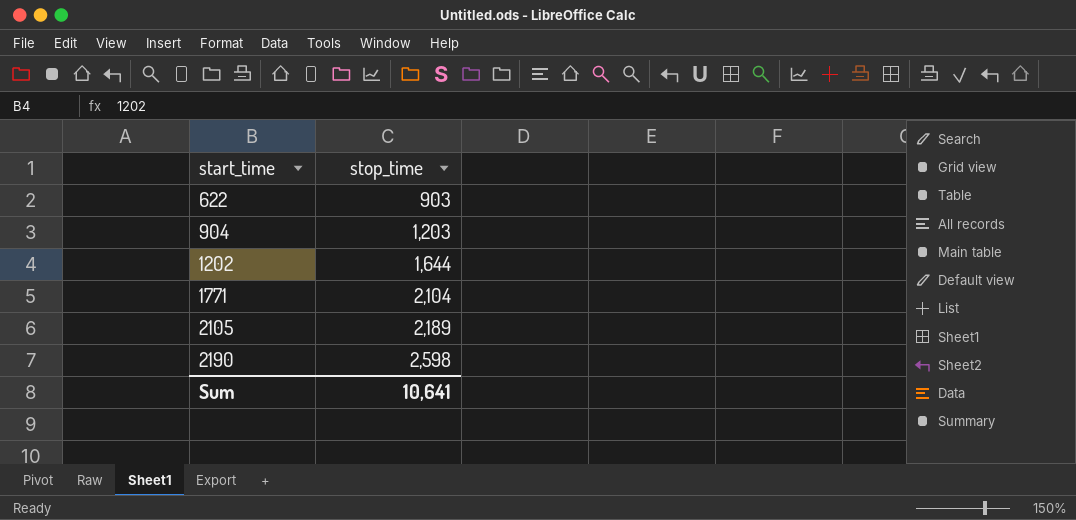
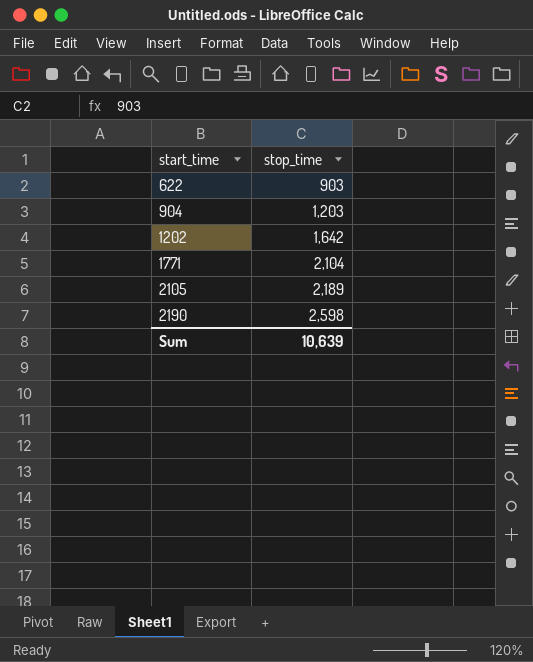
1202 | stop_time: 1,644 -> 1,642
Sum | stop_time: 10,641 -> 10,639

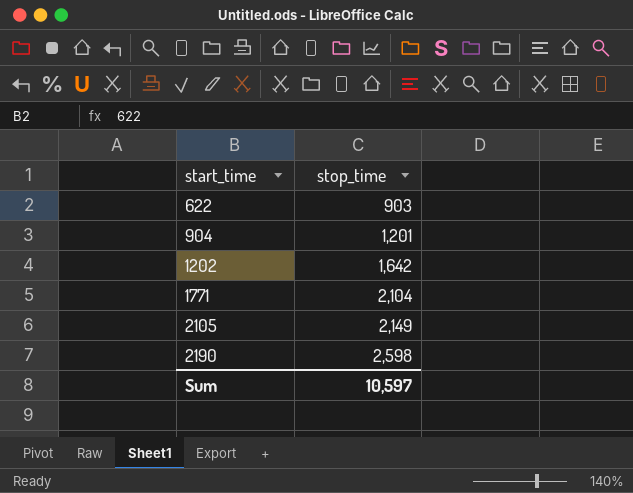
904 | stop_time: 1,203 -> 1,201
2105 | stop_time: 2,189 -> 2,149
Sum | stop_time: 10,639 -> 10,597

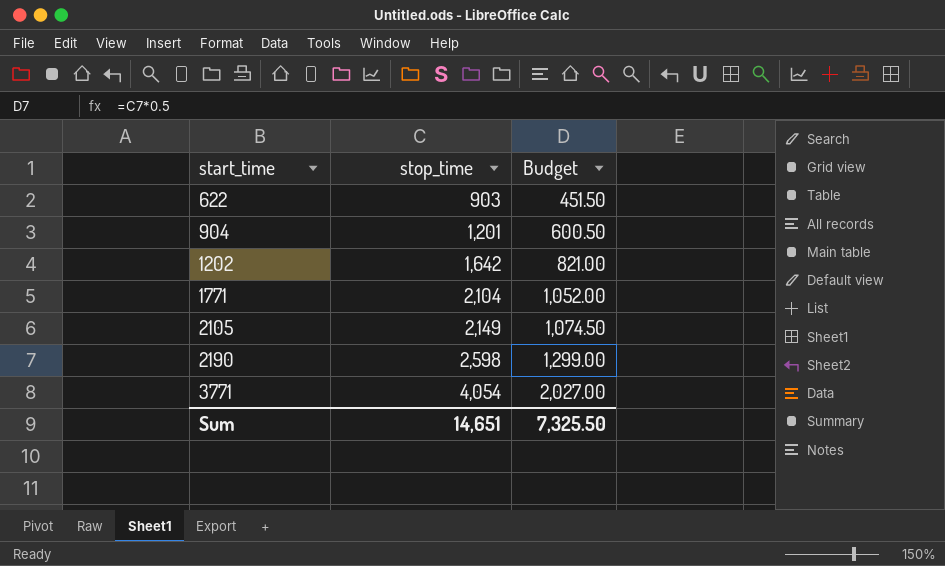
column Budget | formula: none -> [stop_time] * 0.5
row 3771: none -> 4,054 | 2,027.00
Sum | stop_time: 10,597 -> 14,651

